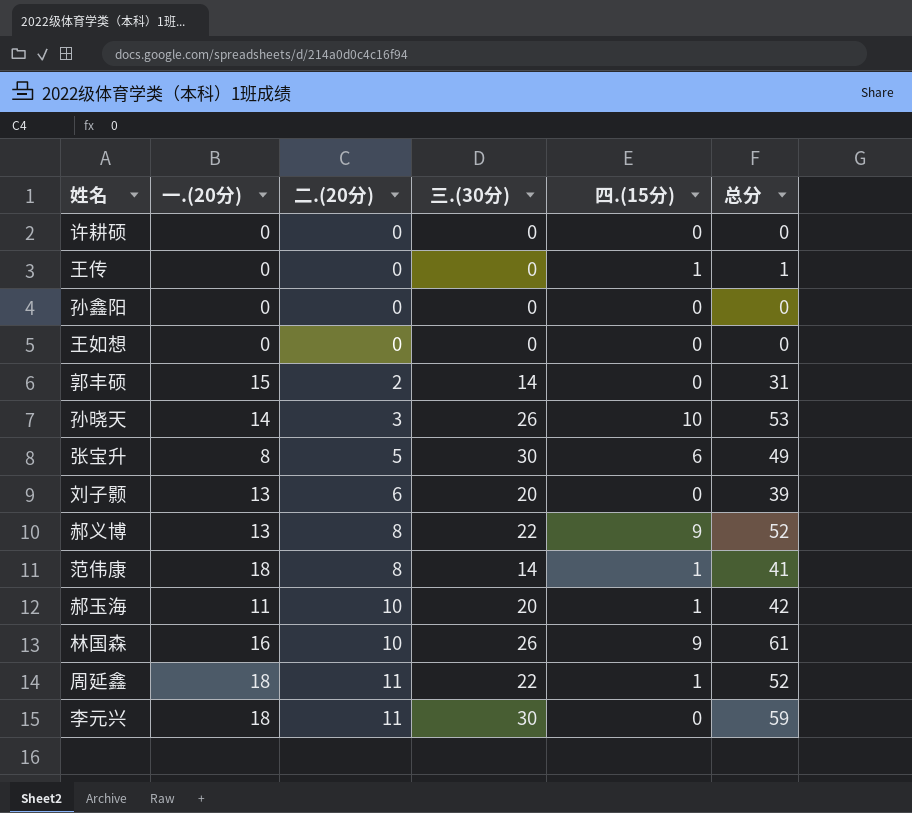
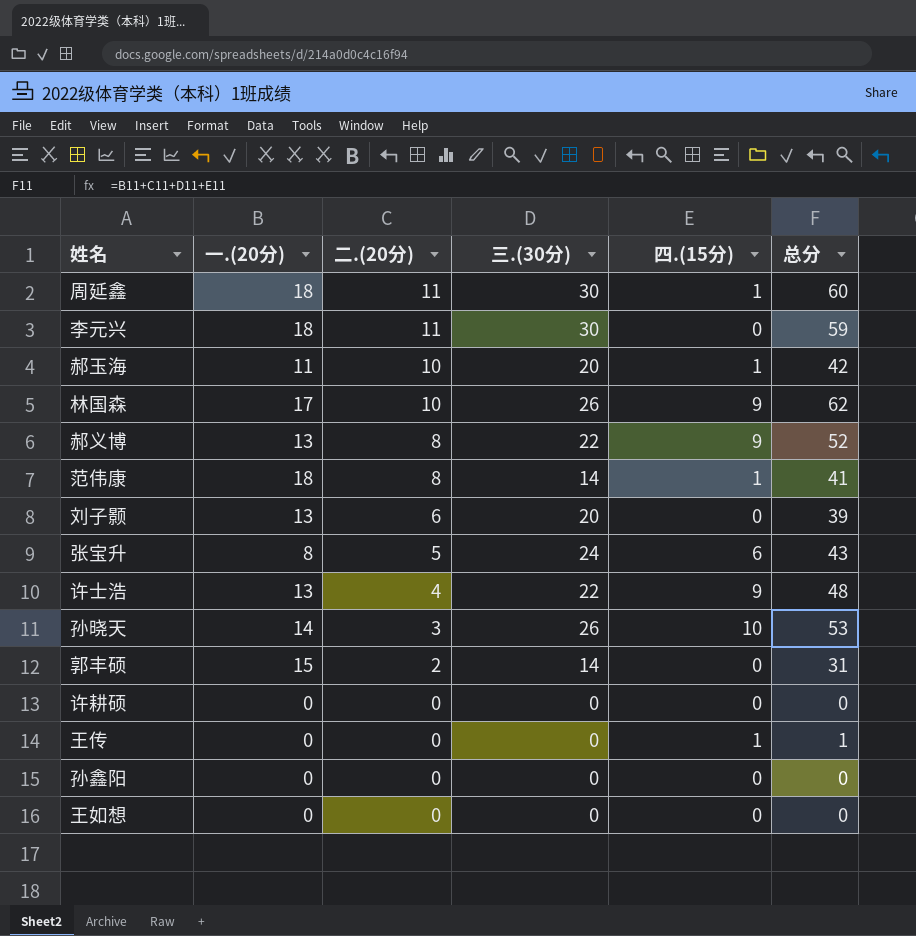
row order: 二.(20分) ascending -> 二.(20分) descending
周延鑫 | 三.(30分): 22 -> 30
周延鑫 | 总分: 52 -> 60
林国森 | 一.(20分): 16 -> 17
林国森 | 总分: 61 -> 62
张宝升 | 三.(30分): 30 -> 24
张宝升 | 总分: 49 -> 43
row 许士浩: none -> 13 | 4 | 22 | 9 | 48

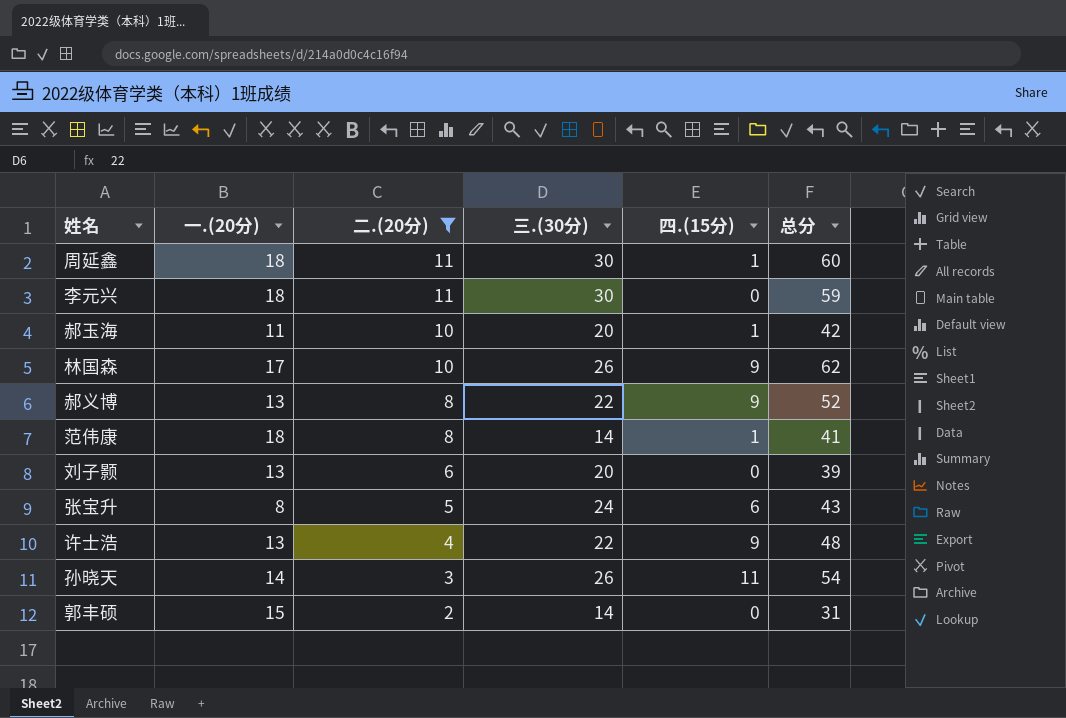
filter: none -> 二.(20分) != 0
孙晓天 | 四.(15分): 10 -> 11
孙晓天 | 总分: 53 -> 54

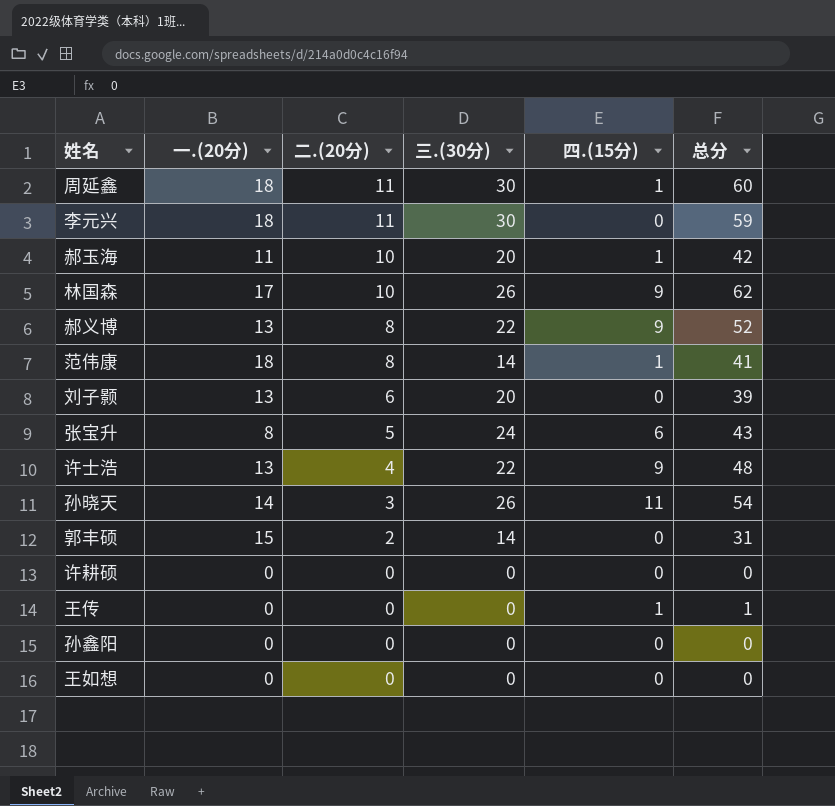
filter: 二.(20分) != 0 -> none

